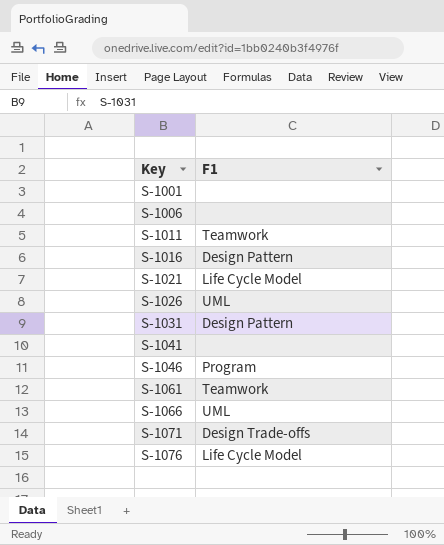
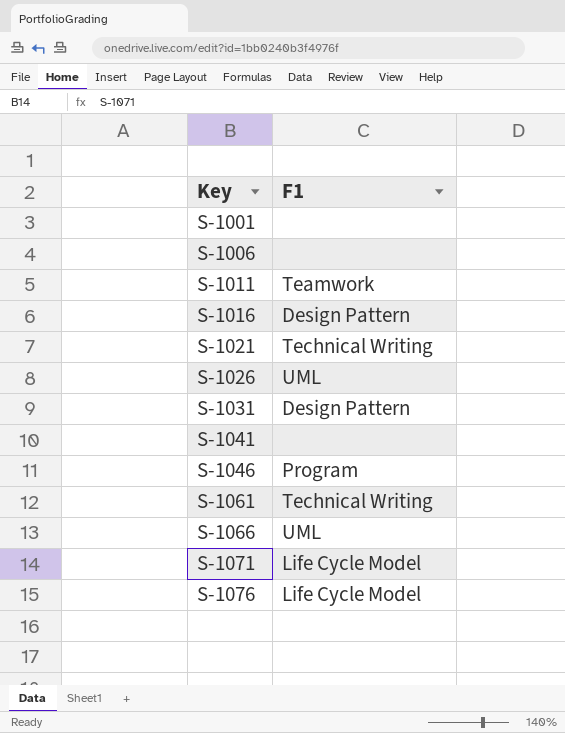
S-1021 | F1: Life Cycle Model -> Technical Writing
S-1061 | F1: Teamwork -> Technical Writing
S-1071 | F1: Design Trade-offs -> Life Cycle Model

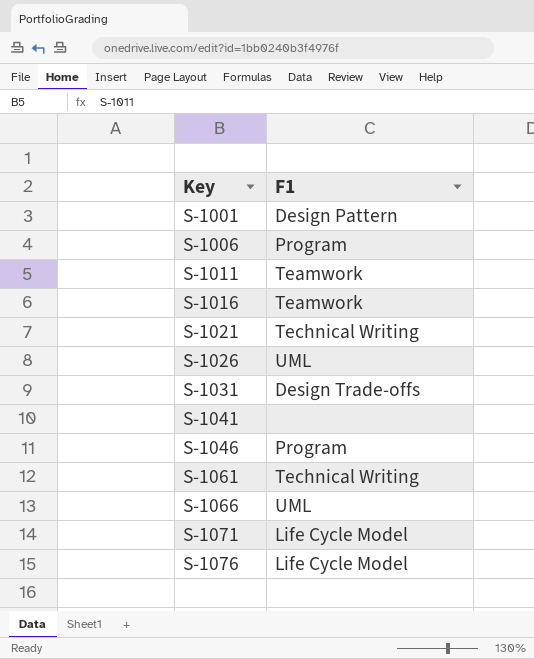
S-1001 | F1: none -> Design Pattern
S-1006 | F1: none -> Program
S-1016 | F1: Design Pattern -> Teamwork
S-1031 | F1: Design Pattern -> Design Trade-offs

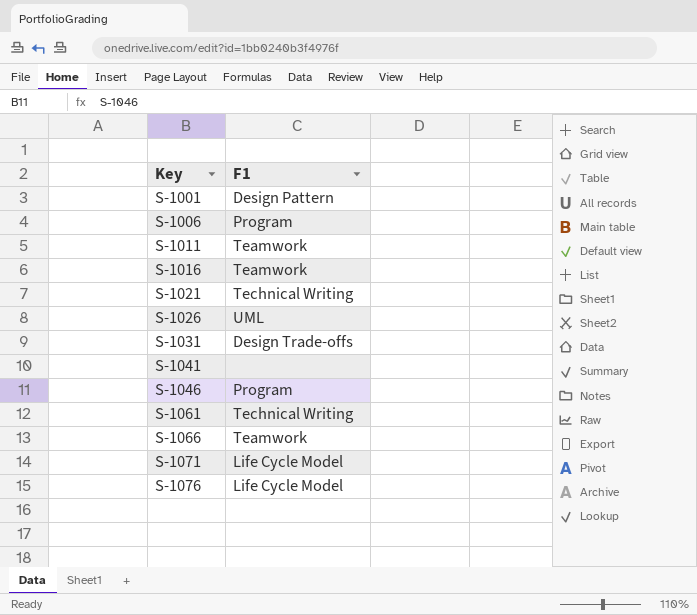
S-1066 | F1: UML -> Teamwork

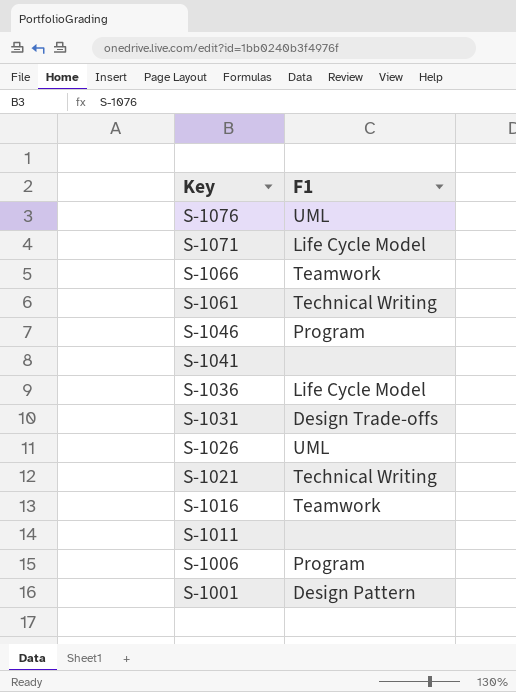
row order: Key ascending -> Key descending
S-1076 | F1: Life Cycle Model -> UML
row S-1036: none -> Life Cycle Model
S-1011 | F1: Teamwork -> none

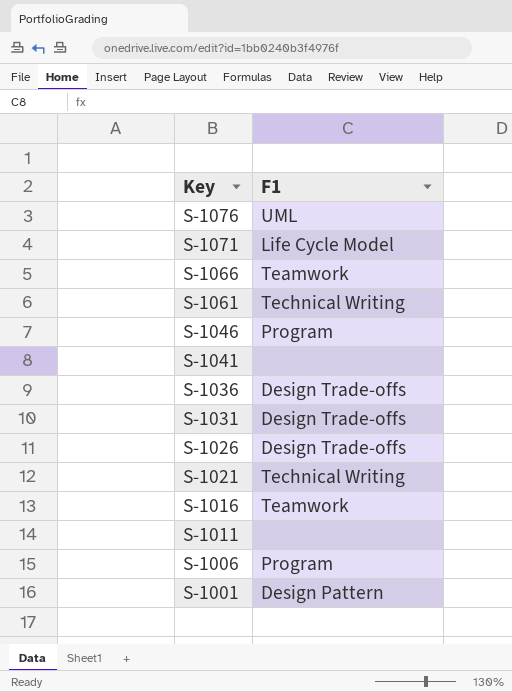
S-1036 | F1: Life Cycle Model -> Design Trade-offs
S-1026 | F1: UML -> Design Trade-offs

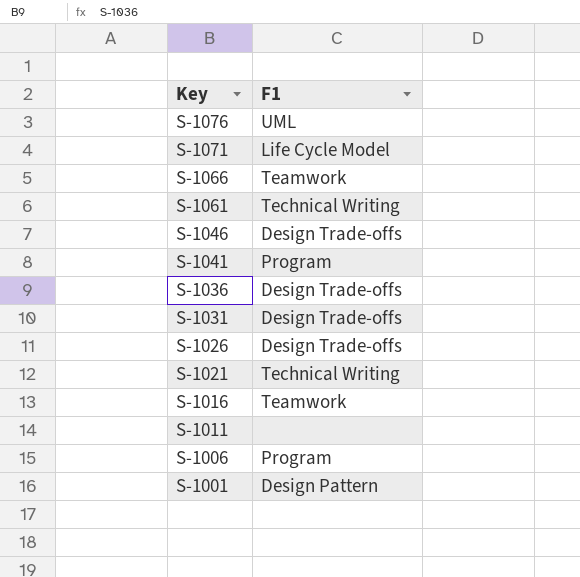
S-1046 | F1: Program -> Design Trade-offs
S-1041 | F1: none -> Program

